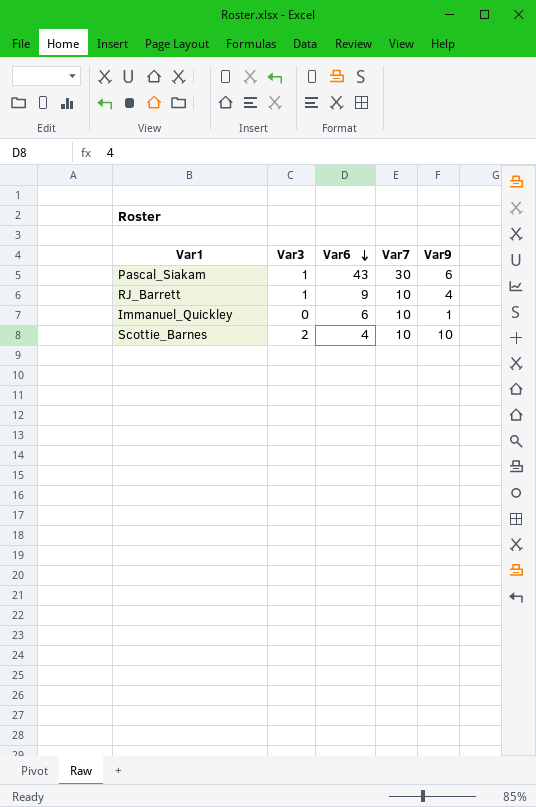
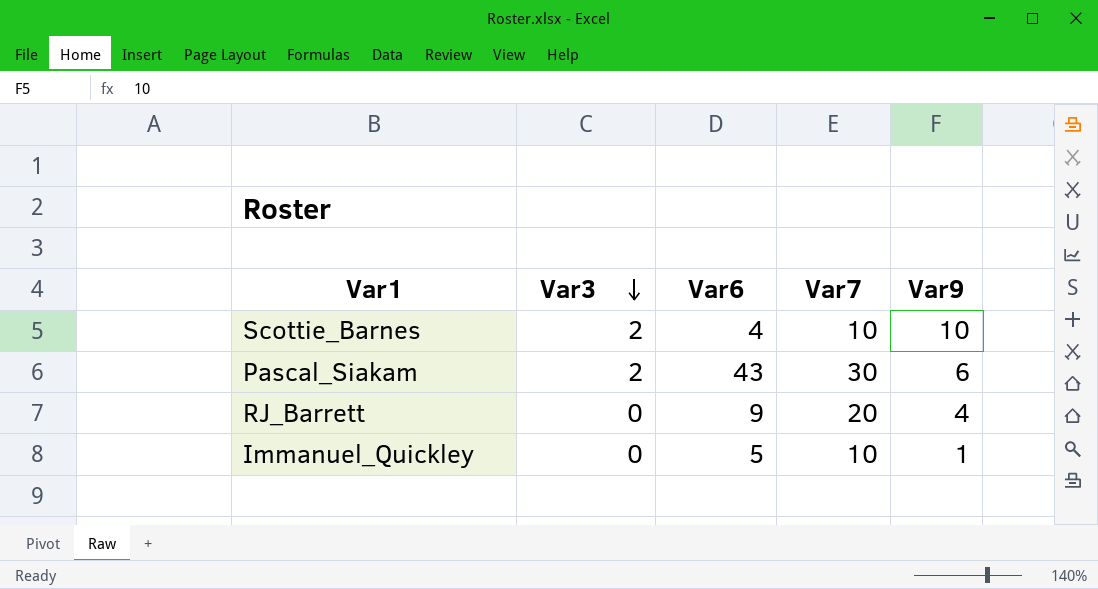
row order: Var6 descending -> Var3 descending
Pascal_Siakam | Var3: 1 -> 2
RJ_Barrett | Var3: 1 -> 0
RJ_Barrett | Var7: 10 -> 20
Immanuel_Quickley | Var6: 6 -> 5

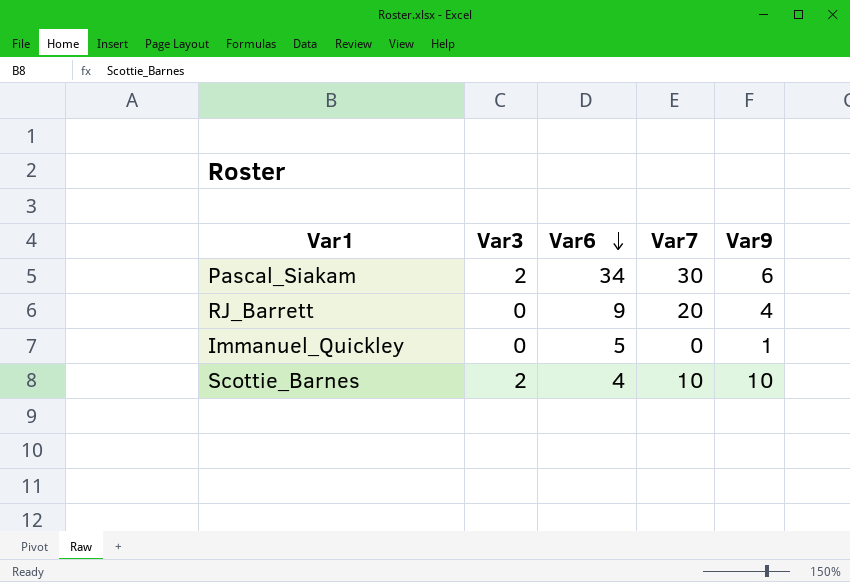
row order: Var3 descending -> Var6 descending
Pascal_Siakam | Var6: 43 -> 34
Immanuel_Quickley | Var7: 10 -> 0

